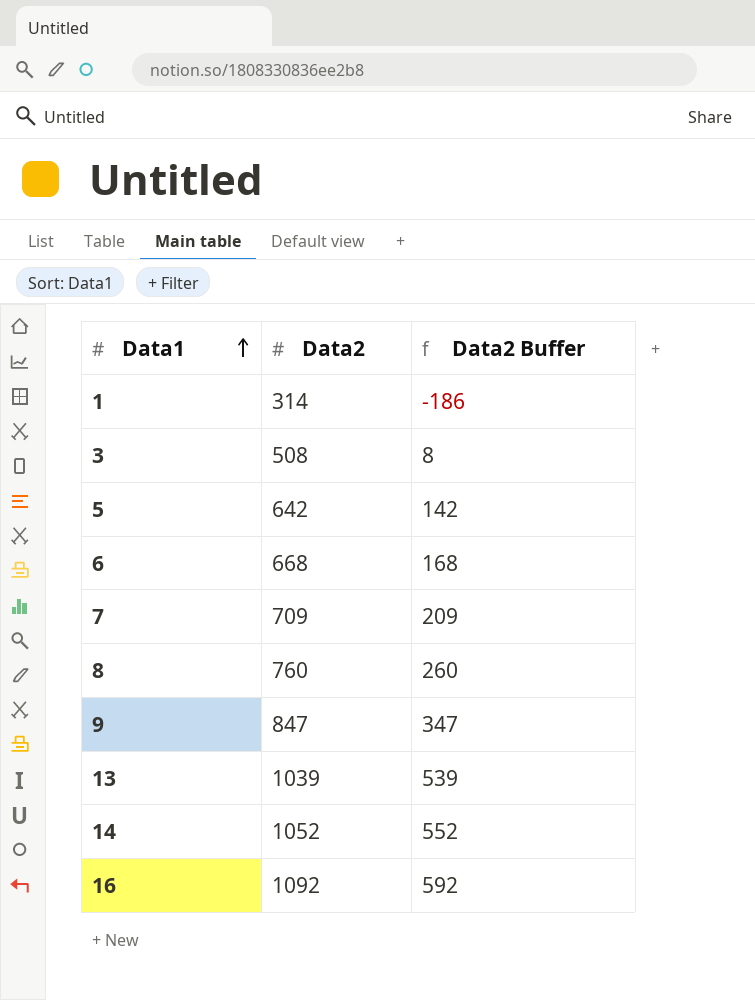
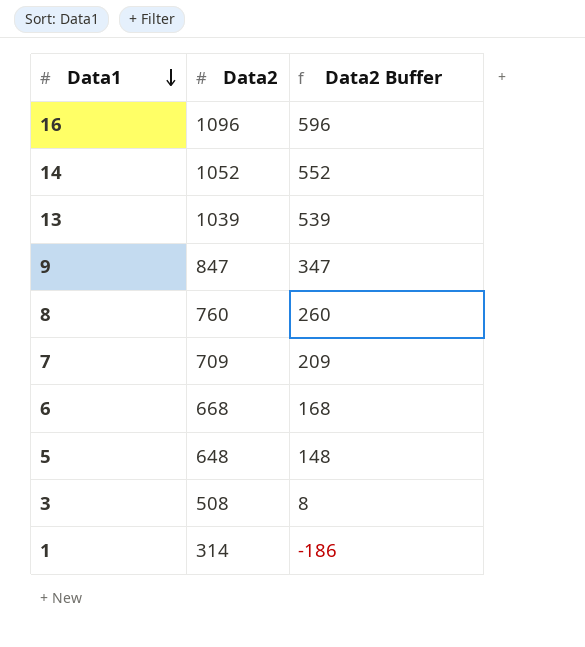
row order: Data1 ascending -> Data1 descending
16 | Data2: 1092 -> 1096
16 | Data2 Buffer: 592 -> 596
5 | Data2: 642 -> 648
5 | Data2 Buffer: 142 -> 148

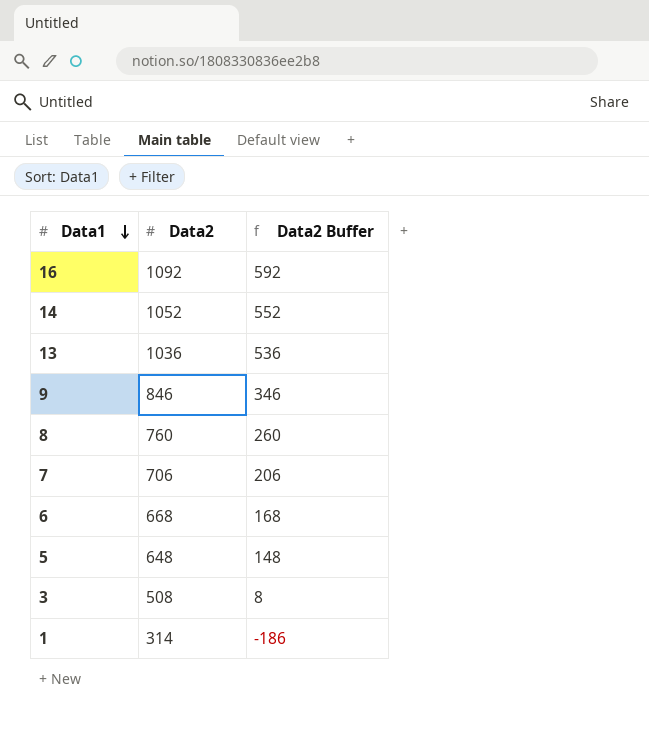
16 | Data2: 1096 -> 1092
16 | Data2 Buffer: 596 -> 592
13 | Data2: 1039 -> 1036
13 | Data2 Buffer: 539 -> 536
9 | Data2: 847 -> 846
9 | Data2 Buffer: 347 -> 346
7 | Data2: 709 -> 706
7 | Data2 Buffer: 209 -> 206

